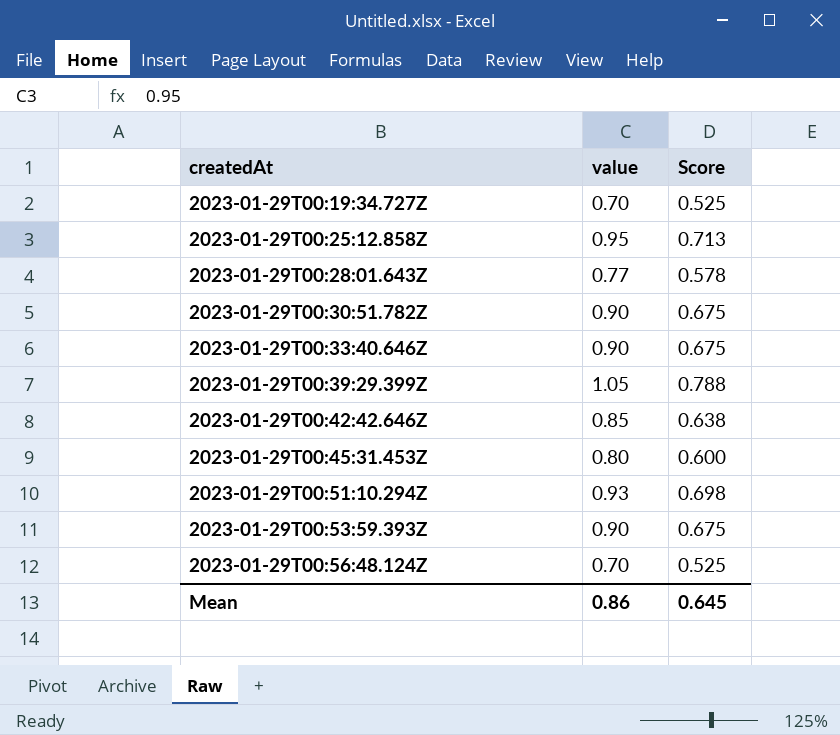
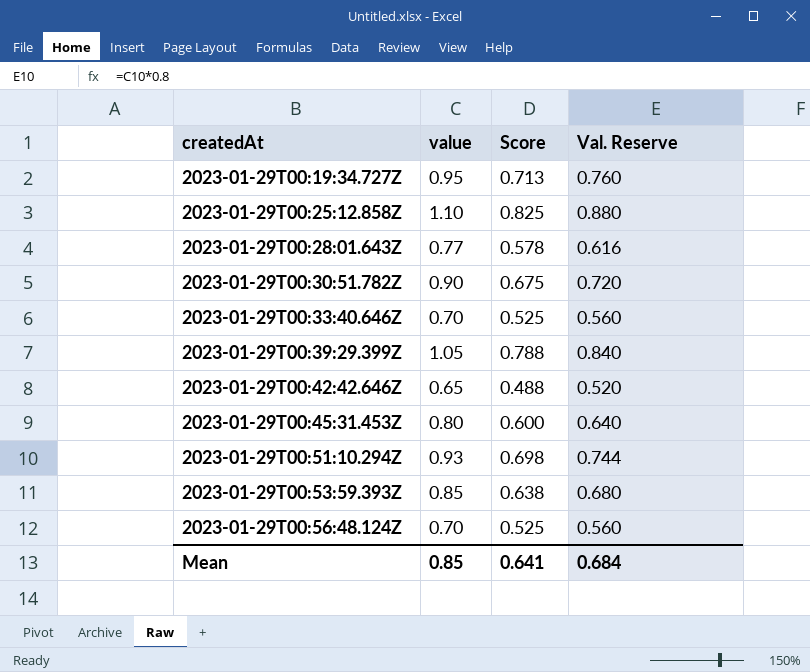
column Val. Reserve | formula: none -> [value] * 0.8
2023-01-29T00:19:34.727Z | value: 0.70 -> 0.95
2023-01-29T00:19:34.727Z | Score: 0.525 -> 0.713
2023-01-29T00:25:12.858Z | value: 0.95 -> 1.10
2023-01-29T00:25:12.858Z | Score: 0.713 -> 0.825
2023-01-29T00:33:40.646Z | value: 0.90 -> 0.70
2023-01-29T00:33:40.646Z | Score: 0.675 -> 0.525
2023-01-29T00:42:42.646Z | value: 0.85 -> 0.65
2023-01-29T00:42:42.646Z | Score: 0.638 -> 0.488
2023-01-29T00:53:59.393Z | value: 0.90 -> 0.85
2023-01-29T00:53:59.393Z | Score: 0.675 -> 0.638
Mean | value: 0.86 -> 0.85
Mean | Score: 0.645 -> 0.641

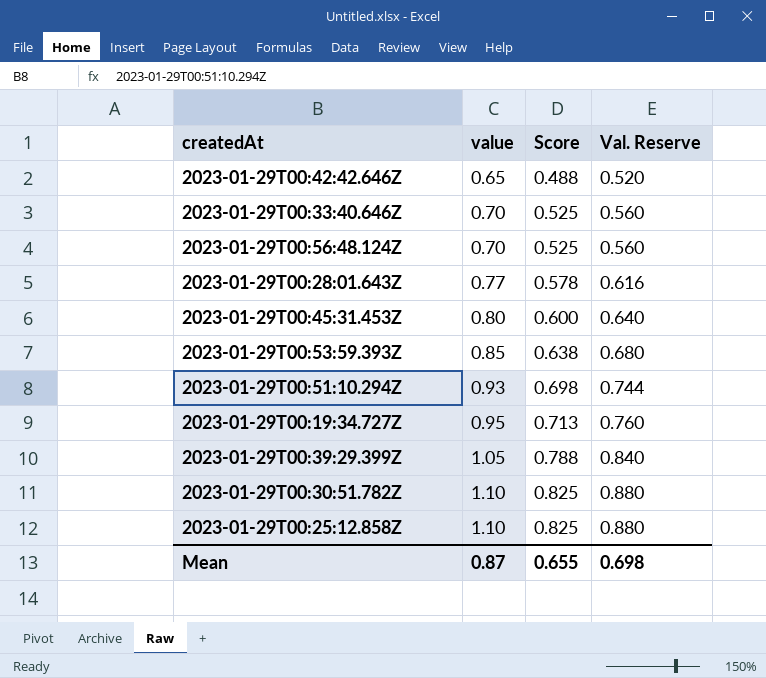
row order: createdAt ascending -> value ascending
2023-01-29T00:30:51.782Z | value: 0.90 -> 1.10
2023-01-29T00:30:51.782Z | Score: 0.675 -> 0.825
2023-01-29T00:30:51.782Z | Val. Reserve: 0.720 -> 0.880
Mean | value: 0.85 -> 0.87
Mean | Score: 0.641 -> 0.655
Mean | Val. Reserve: 0.684 -> 0.698

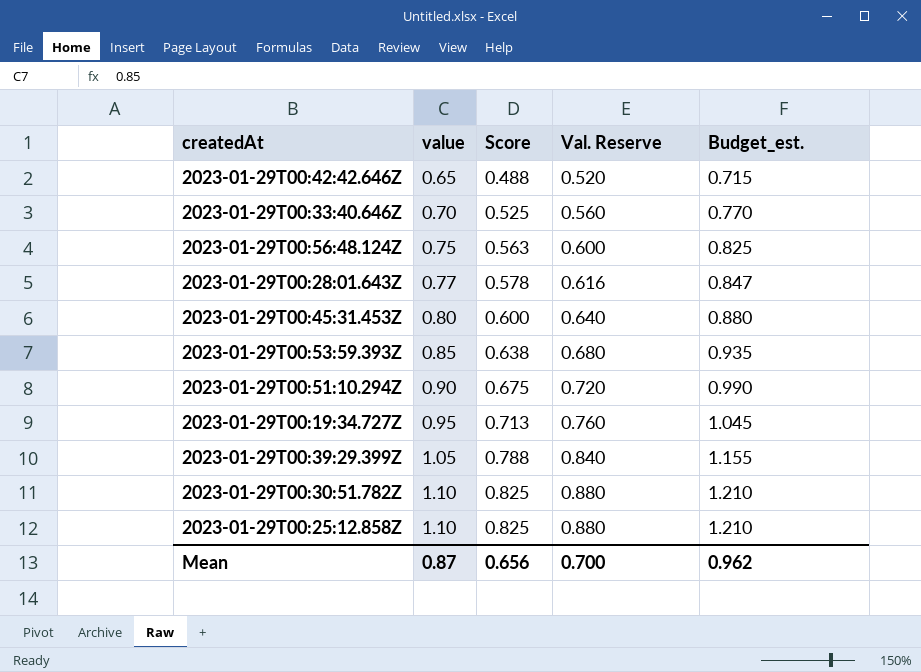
column Budget_est. | formula: none -> [value] * 1.1
2023-01-29T00:56:48.124Z | value: 0.70 -> 0.75
2023-01-29T00:56:48.124Z | Score: 0.525 -> 0.563
2023-01-29T00:56:48.124Z | Val. Reserve: 0.560 -> 0.600
2023-01-29T00:51:10.294Z | value: 0.93 -> 0.90
2023-01-29T00:51:10.294Z | Score: 0.698 -> 0.675
2023-01-29T00:51:10.294Z | Val. Reserve: 0.744 -> 0.720
Mean | Score: 0.655 -> 0.656
Mean | Val. Reserve: 0.698 -> 0.700

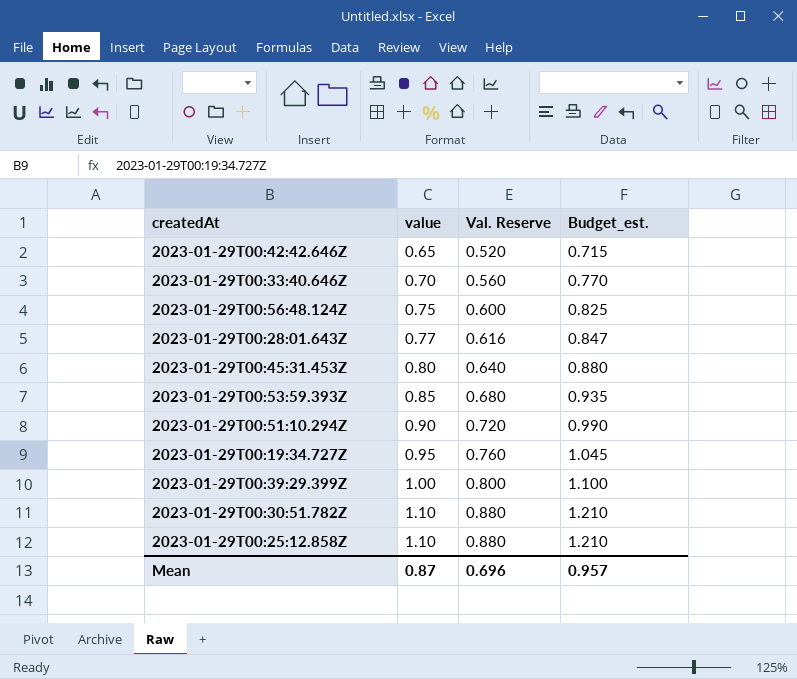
column Score | formula: [value] * 0.75 -> none
2023-01-29T00:39:29.399Z | value: 1.05 -> 1.00
2023-01-29T00:39:29.399Z | Val. Reserve: 0.840 -> 0.800
2023-01-29T00:39:29.399Z | Budget_est.: 1.155 -> 1.100
Mean | Val. Reserve: 0.700 -> 0.696
Mean | Budget_est.: 0.962 -> 0.957

